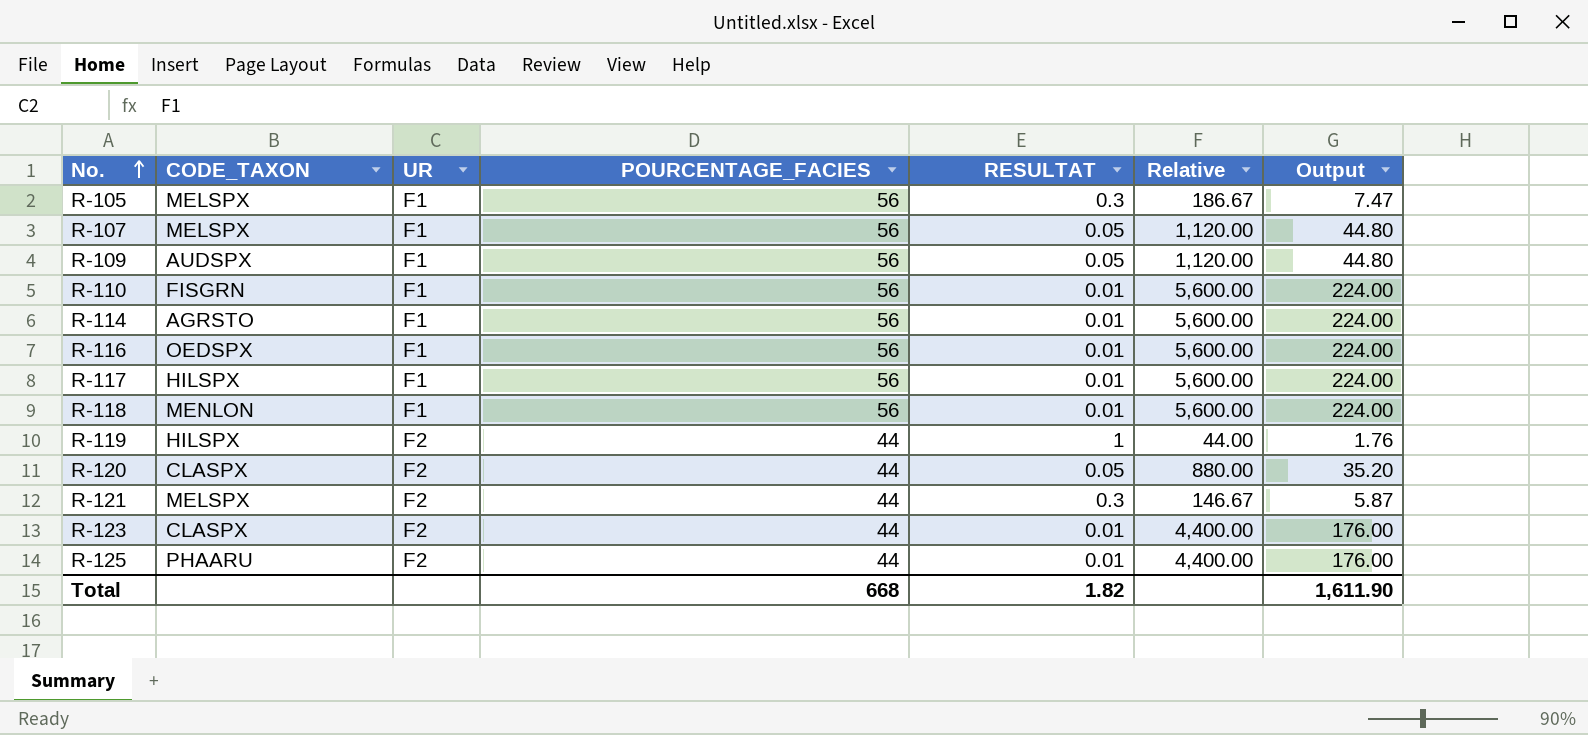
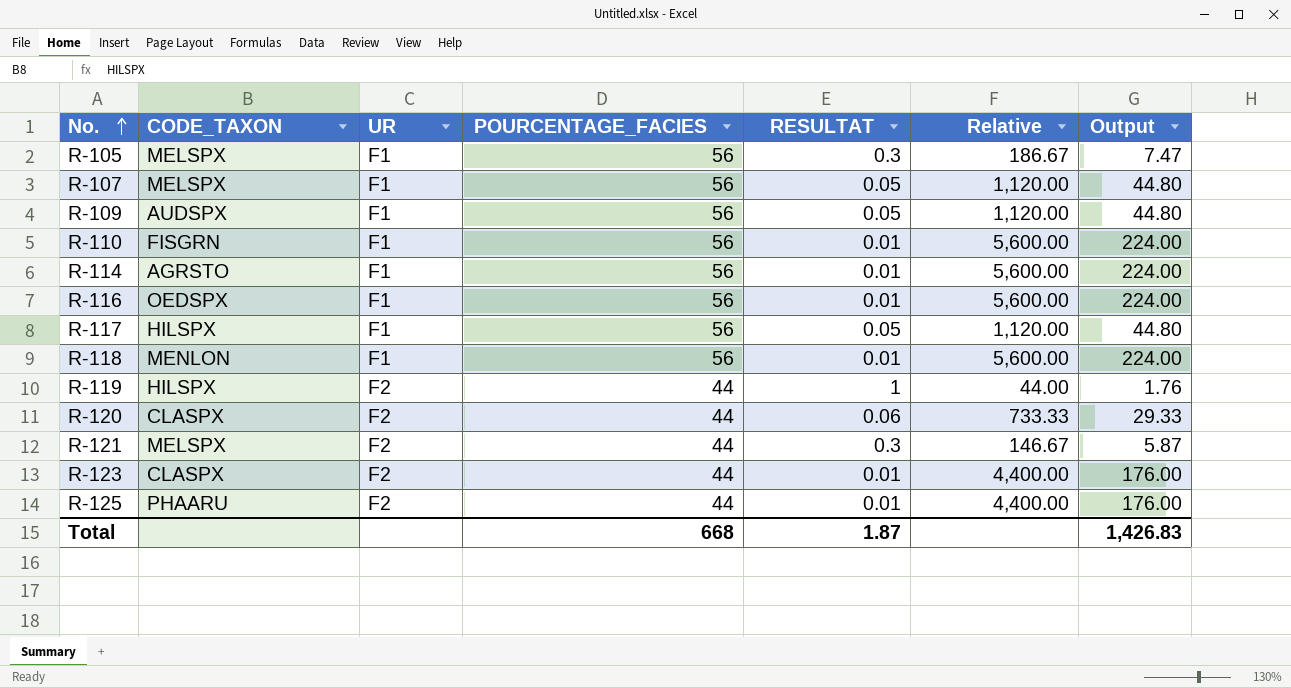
R-117 | RESULTAT: 0.01 -> 0.05
R-117 | Relative: 5,600.00 -> 1,120.00
R-117 | Output: 224.00 -> 44.80
R-120 | RESULTAT: 0.05 -> 0.06
R-120 | Relative: 880.00 -> 733.33
R-120 | Output: 35.20 -> 29.33
Total | RESULTAT: 1.82 -> 1.87
Total | Output: 1,611.90 -> 1,426.83

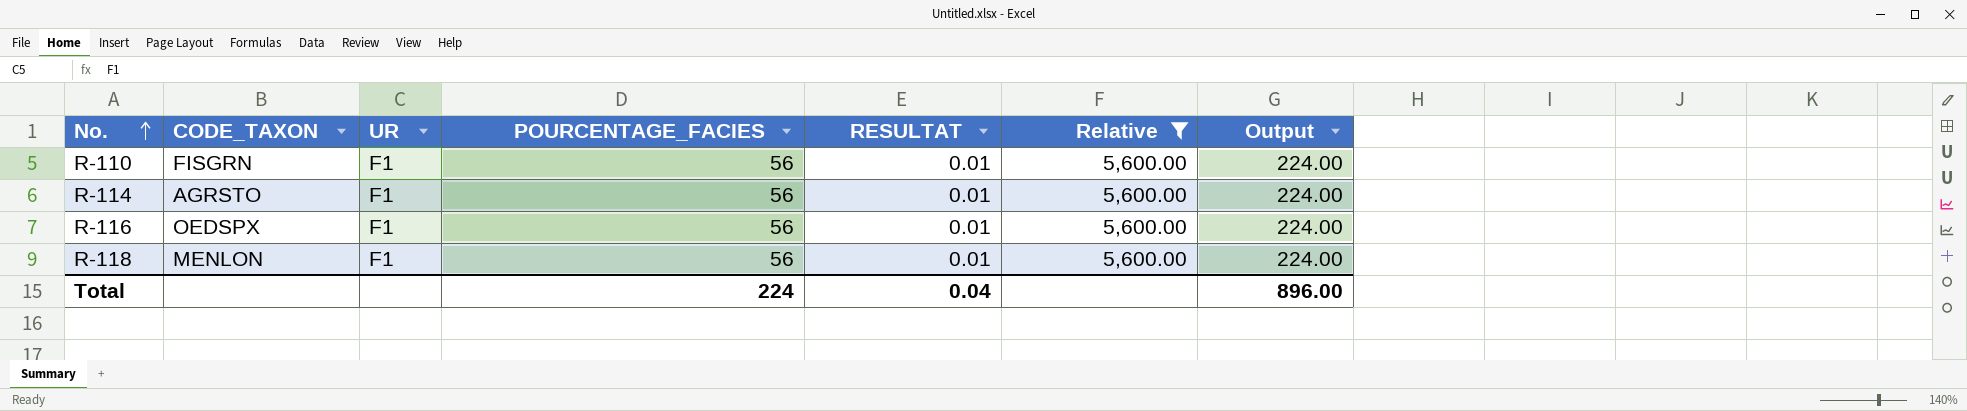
filter: none -> Relative = 5,600.00
Total | POURCENTAGE_FACIES: 668 -> 224
Total | RESULTAT: 1.87 -> 0.04
Total | Output: 1,426.83 -> 896.00

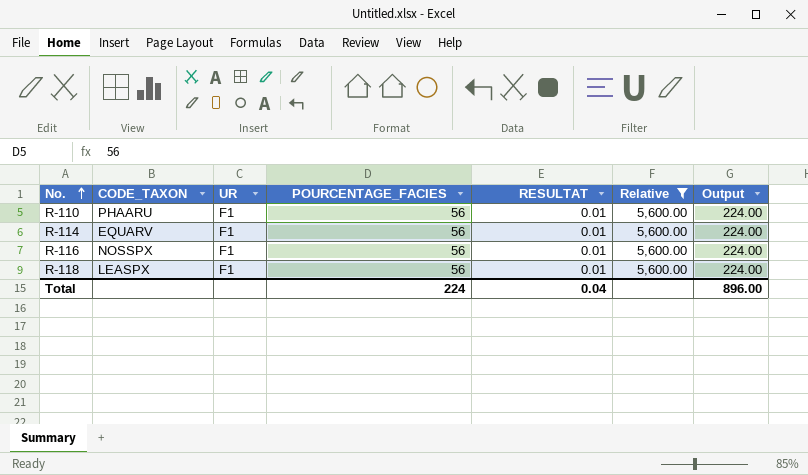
R-110 | CODE_TAXON: FISGRN -> PHAARU
R-114 | CODE_TAXON: AGRSTO -> EQUARV
R-116 | CODE_TAXON: OEDSPX -> NOSSPX
R-118 | CODE_TAXON: MENLON -> LEASPX

